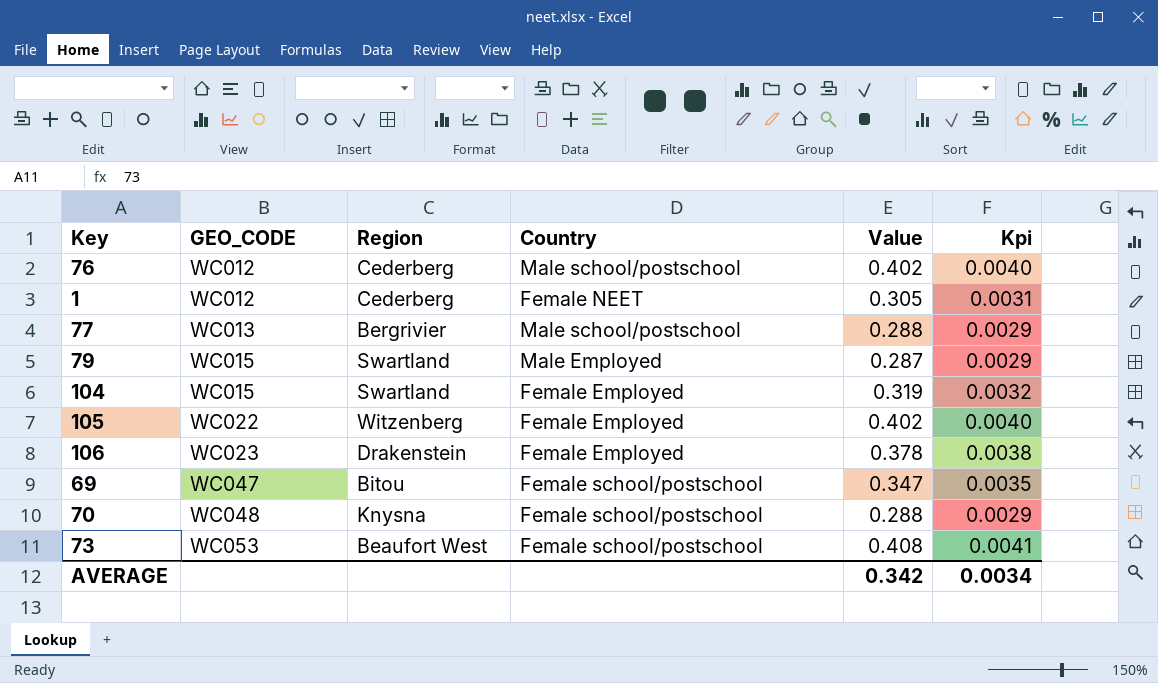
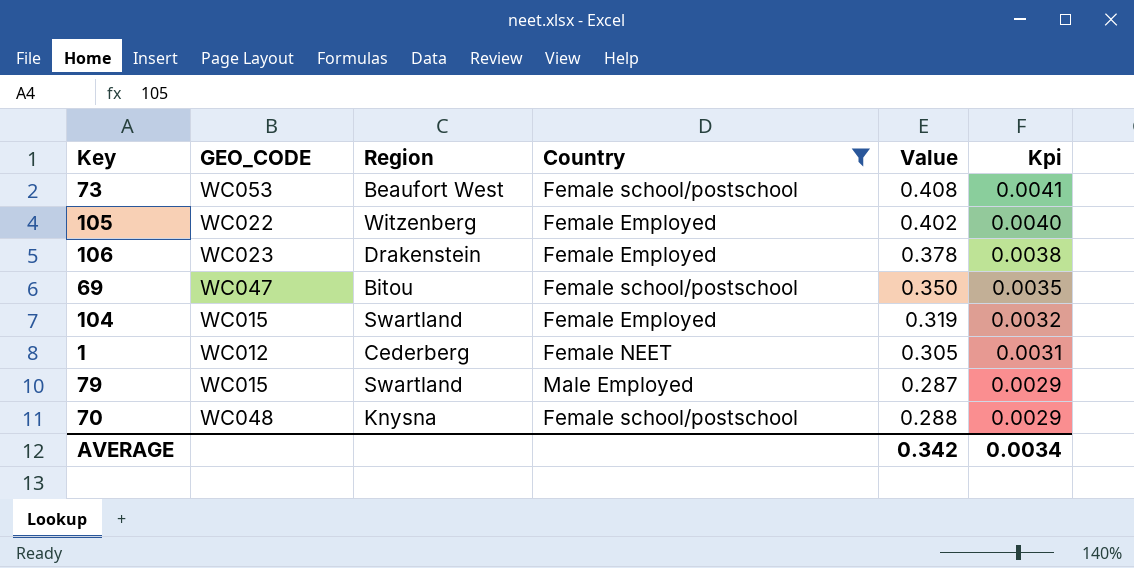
filter: none -> Country != Male school/postschool
row order: GEO_CODE ascending -> Kpi descending
69 | Value: 0.347 -> 0.350

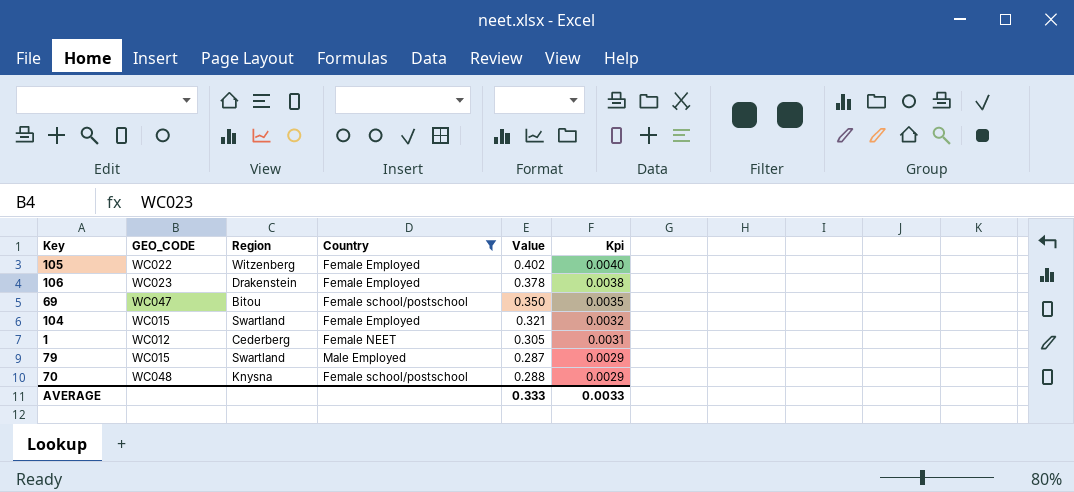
row 73: WC053 | Beaufort West | Female school/postschool | 0.408 | 0.0041 -> none
104 | Value: 0.319 -> 0.321
AVERAGE | Value: 0.342 -> 0.333
AVERAGE | Kpi: 0.0034 -> 0.0033

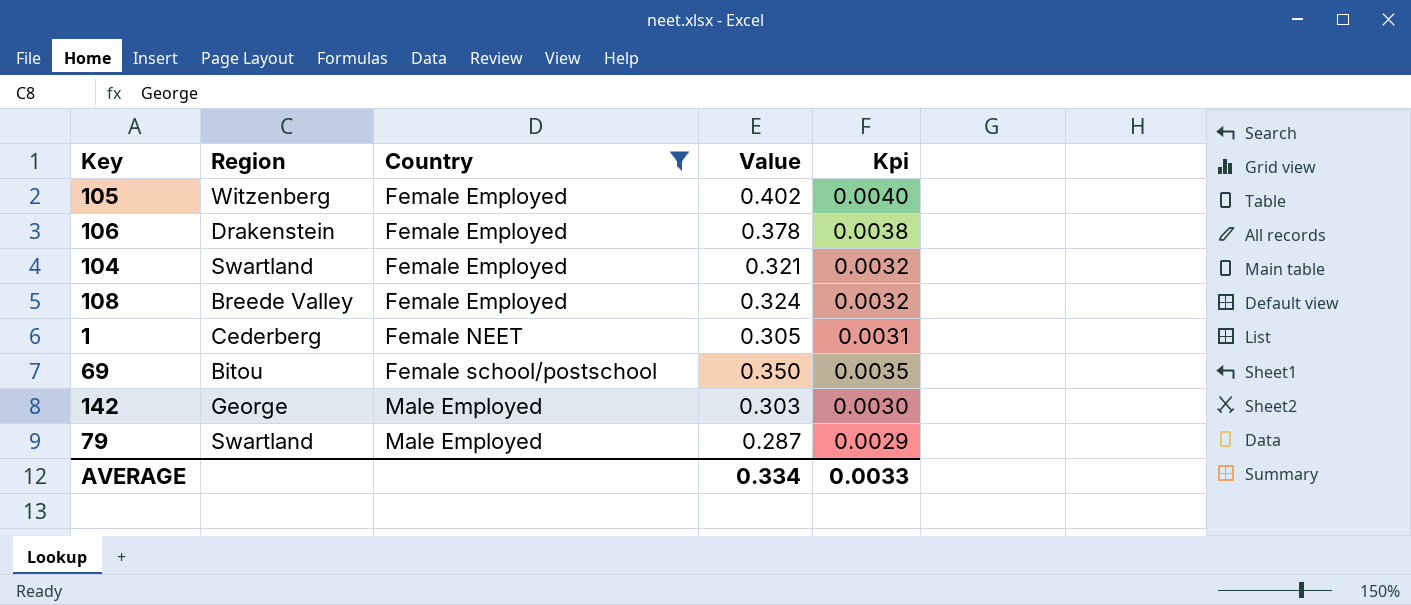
row order: Kpi descending -> Country ascending
column GEO_CODE | position: 2 -> none
row 70: WC048 | Knysna | Female school/postschool | 0.288 | 0.0029 -> none
row 108: none -> Breede Valley | Female Employed | 0.324 | 0.0032
row 142: none -> George | Male Employed | 0.303 | 0.0030
AVERAGE | Value: 0.333 -> 0.334

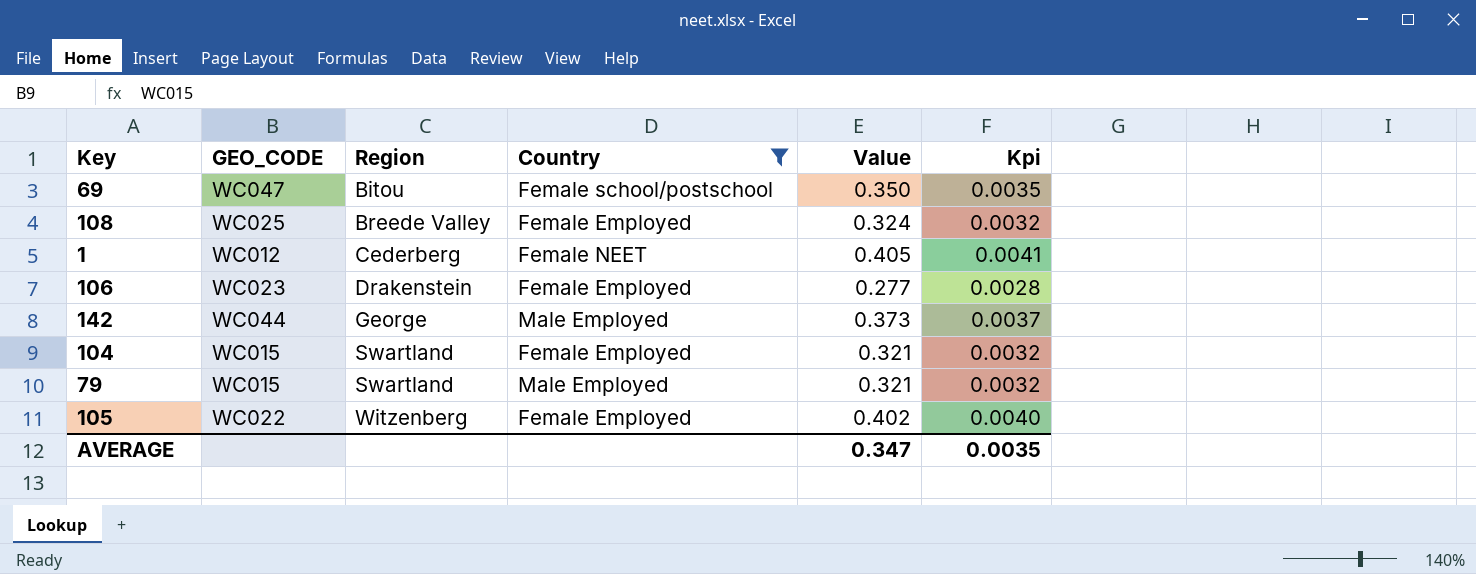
row order: Country ascending -> Region ascending
column GEO_CODE | position: none -> 2
1 | Value: 0.305 -> 0.405
1 | Kpi: 0.0031 -> 0.0041
106 | Value: 0.378 -> 0.277
106 | Kpi: 0.0038 -> 0.0028
142 | Value: 0.303 -> 0.373
142 | Kpi: 0.0030 -> 0.0037
79 | Value: 0.287 -> 0.321
79 | Kpi: 0.0029 -> 0.0032
AVERAGE | Value: 0.334 -> 0.347
AVERAGE | Kpi: 0.0033 -> 0.0035

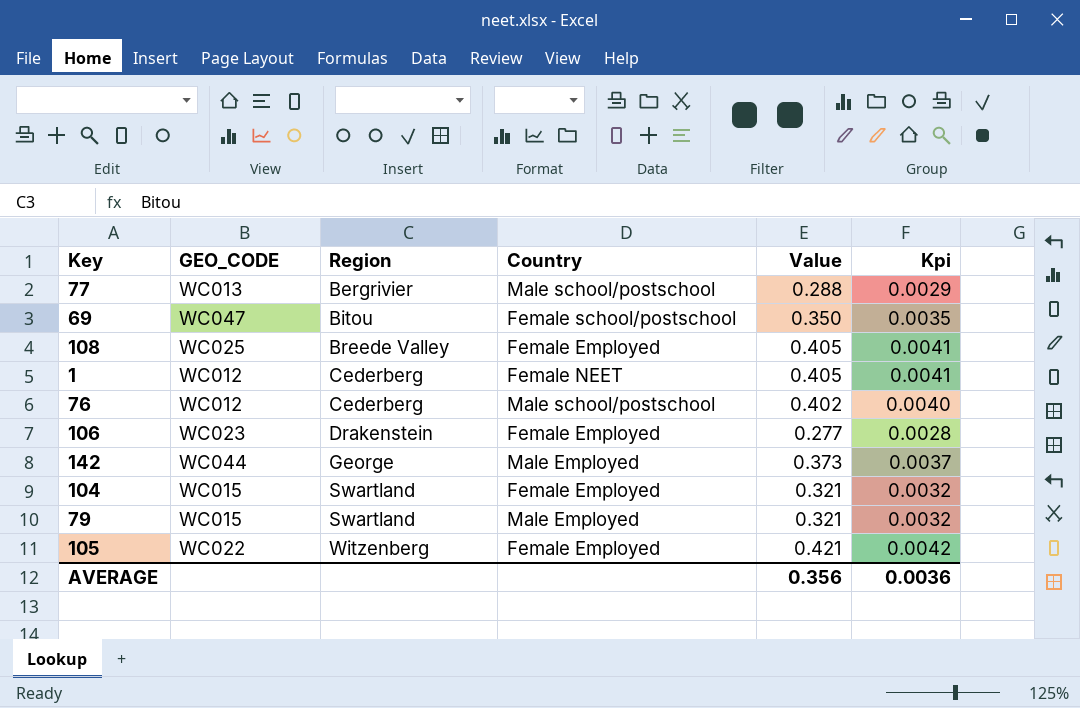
filter: Country != Male school/postschool -> none
108 | Value: 0.324 -> 0.405
108 | Kpi: 0.0032 -> 0.0041
105 | Value: 0.402 -> 0.421
105 | Kpi: 0.0040 -> 0.0042
AVERAGE | Value: 0.347 -> 0.356
AVERAGE | Kpi: 0.0035 -> 0.0036

